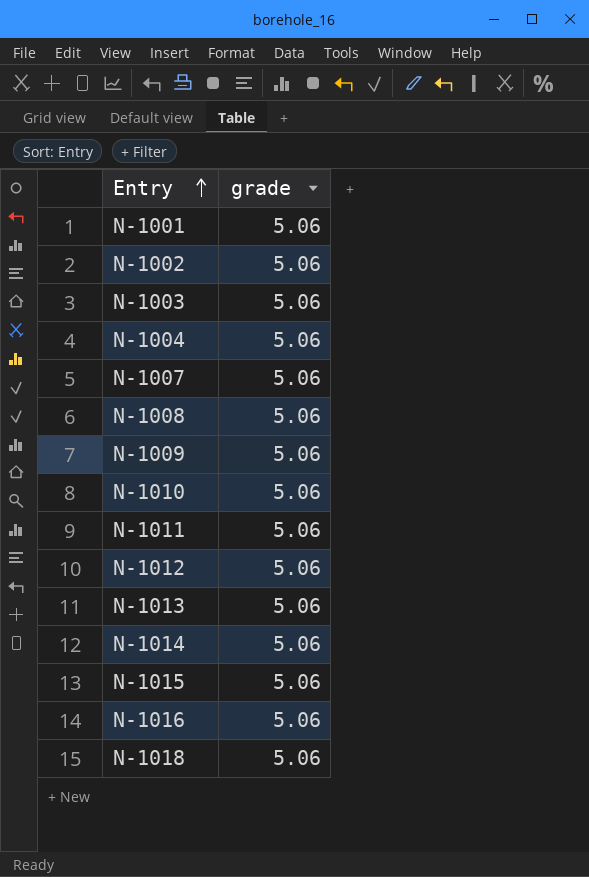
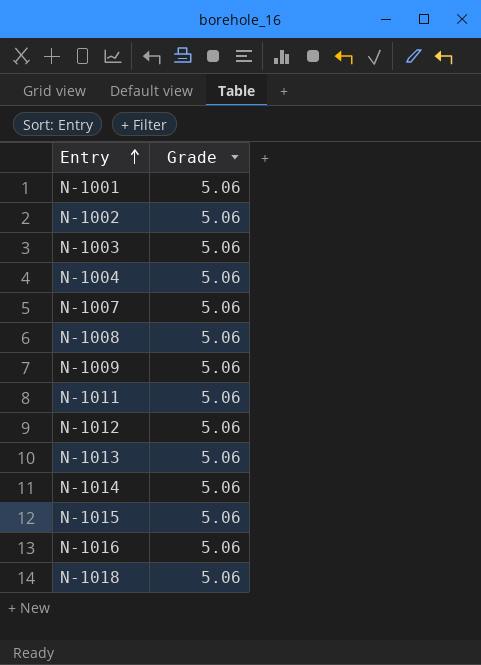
column name: grade -> Grade
row N-1010: 5.06 -> none

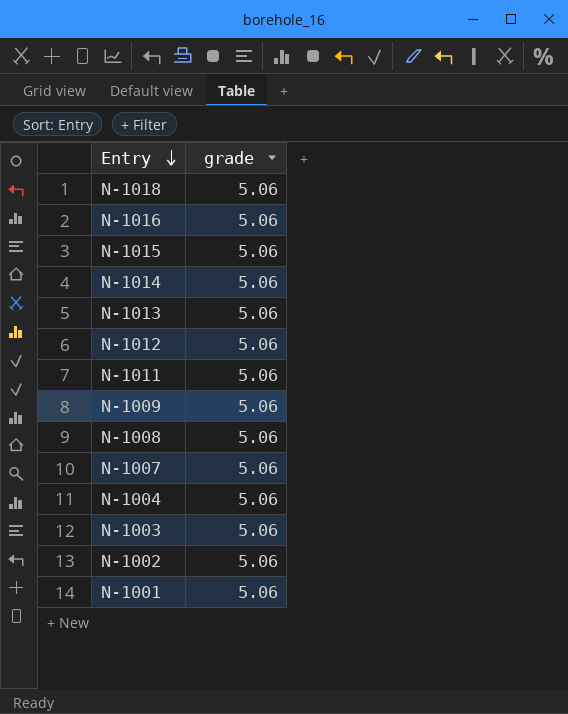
row order: Entry ascending -> Entry descending
column name: Grade -> grade

